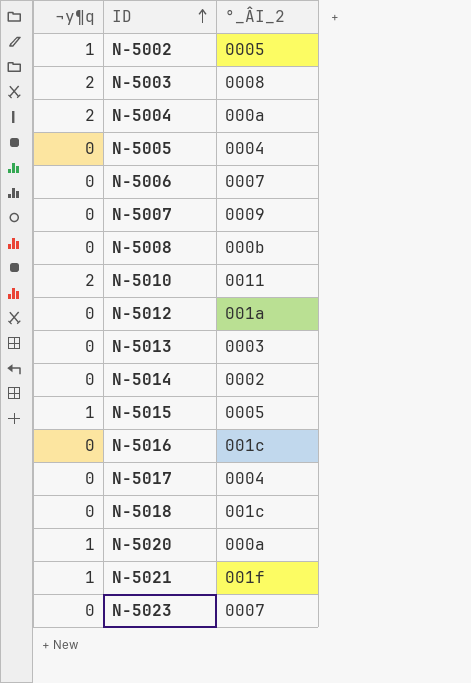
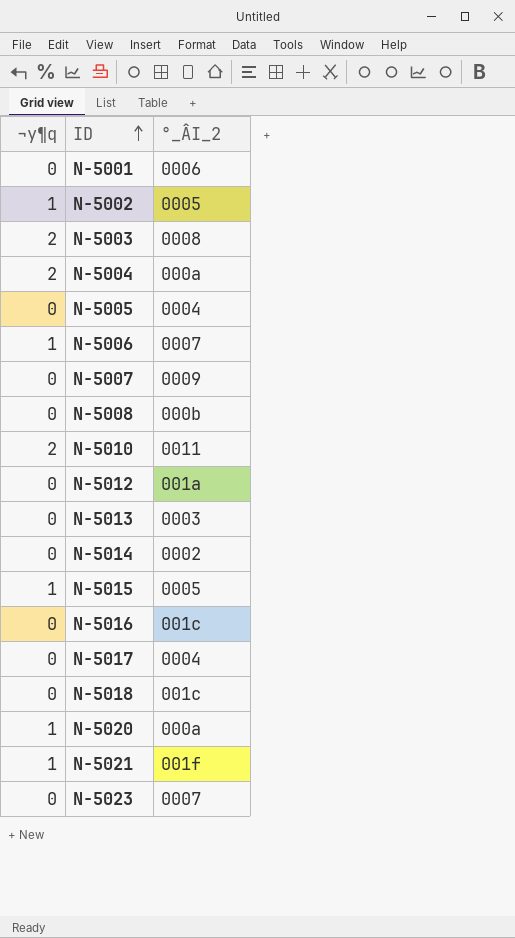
row N-5001: none -> 0 | 0006
N-5006 | ¬y¶q: 0 -> 1

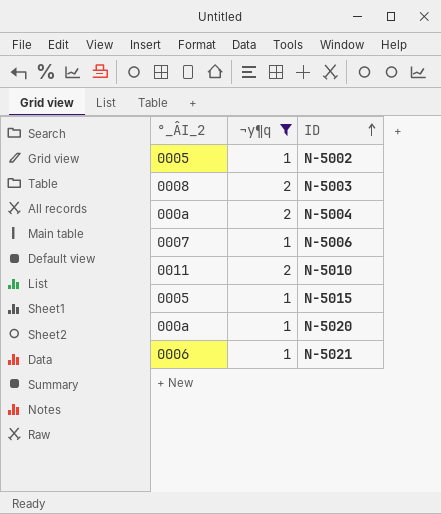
filter: none -> ¬y¶q != 0
column °_ÂI_2 | position: 3 -> 1
N-5021 | °_ÂI_2: 001f -> 0006

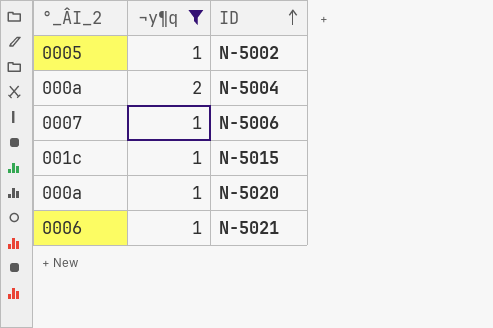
row N-5003: 0008 | 2 -> none
row N-5010: 0011 | 2 -> none
N-5015 | °_ÂI_2: 0005 -> 001c

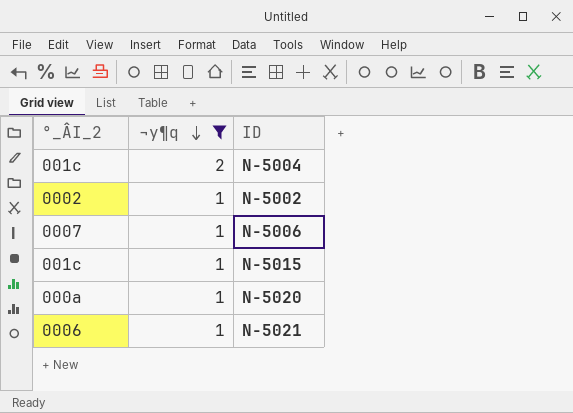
row order: ID ascending -> ¬y¶q descending
N-5004 | °_ÂI_2: 000a -> 001c
N-5002 | °_ÂI_2: 0005 -> 0002

